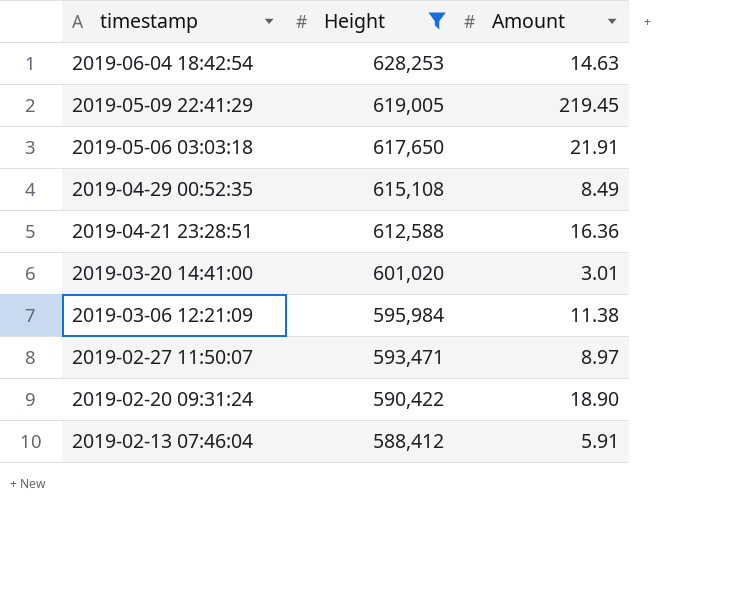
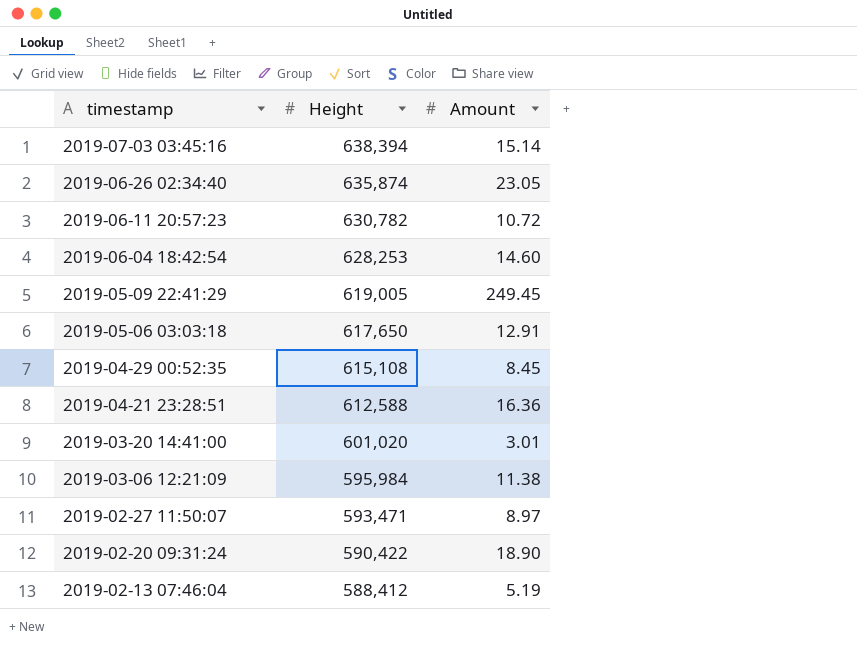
filter: Height <= 628,253 -> none
2019-06-04 18:42:54 | Amount: 14.63 -> 14.60
2019-05-09 22:41:29 | Amount: 219.45 -> 249.45
2019-05-06 03:03:18 | Amount: 21.91 -> 12.91
2019-04-29 00:52:35 | Amount: 8.49 -> 8.45
2019-02-13 07:46:04 | Amount: 5.91 -> 5.19

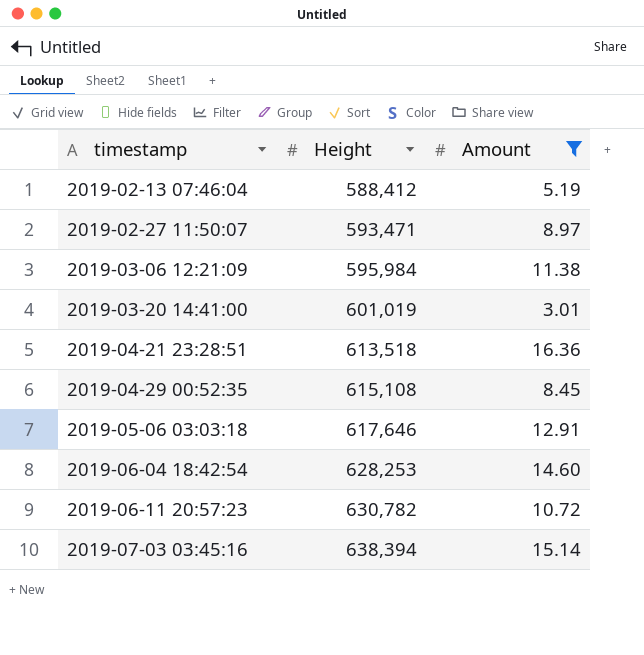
filter: none -> Amount <= 16.36
row order: timestamp descending -> timestamp ascending
2019-03-20 14:41:00 | Height: 601,020 -> 601,019
2019-04-21 23:28:51 | Height: 612,588 -> 613,518
2019-05-06 03:03:18 | Height: 617,650 -> 617,646

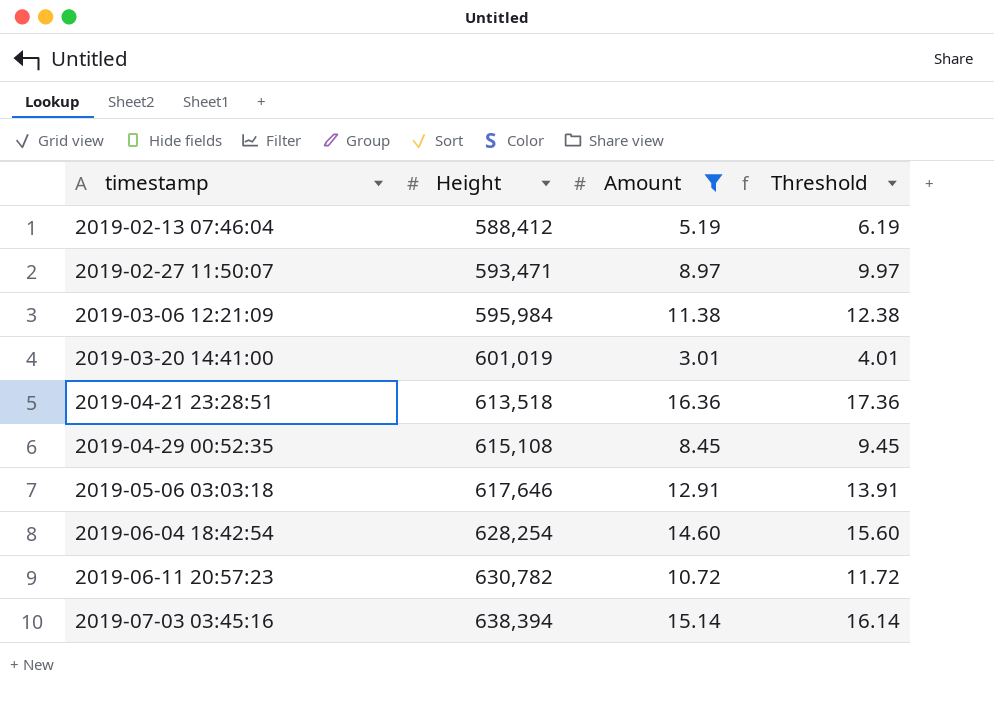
column Threshold | formula: none -> [Amount] + 1
2019-06-04 18:42:54 | Height: 628,253 -> 628,254

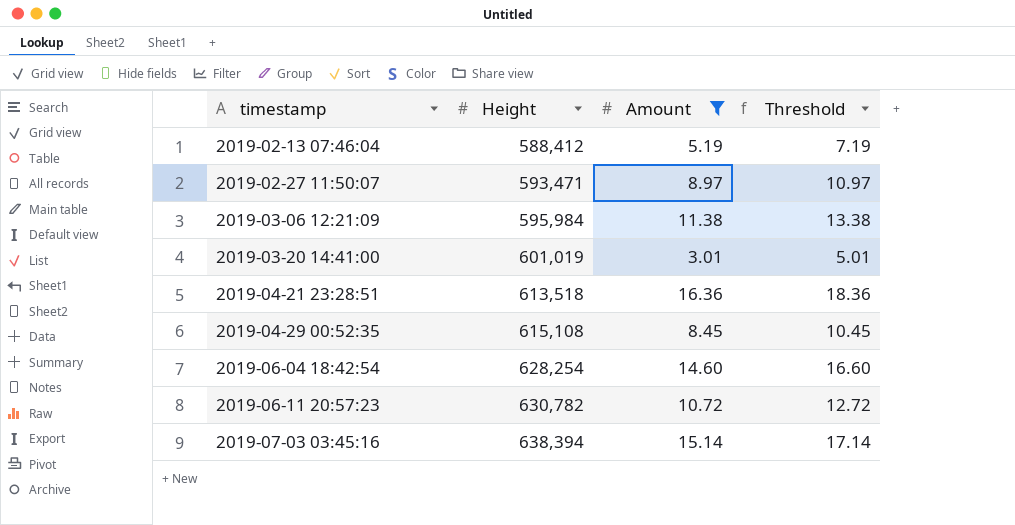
column Threshold | formula: [Amount] + 1 -> [Amount] + 2
row 2019-05-06 03:03:18: 617,646 | 12.91 | 13.91 -> none

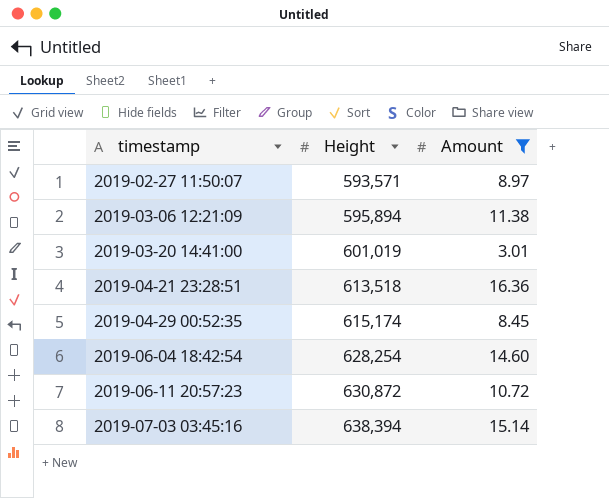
column Threshold | formula: [Amount] + 2 -> none
row 2019-02-13 07:46:04: 588,412 | 5.19 | 7.19 -> none
2019-02-27 11:50:07 | Height: 593,471 -> 593,571
2019-03-06 12:21:09 | Height: 595,984 -> 595,894
2019-04-29 00:52:35 | Height: 615,108 -> 615,174
2019-06-11 20:57:23 | Height: 630,782 -> 630,872

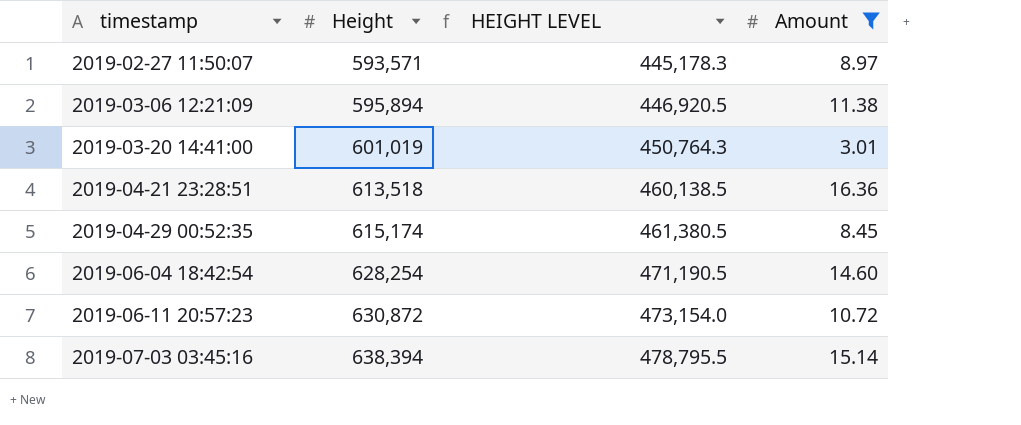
column HEIGHT LEVEL | formula: none -> [Height] * 0.75

